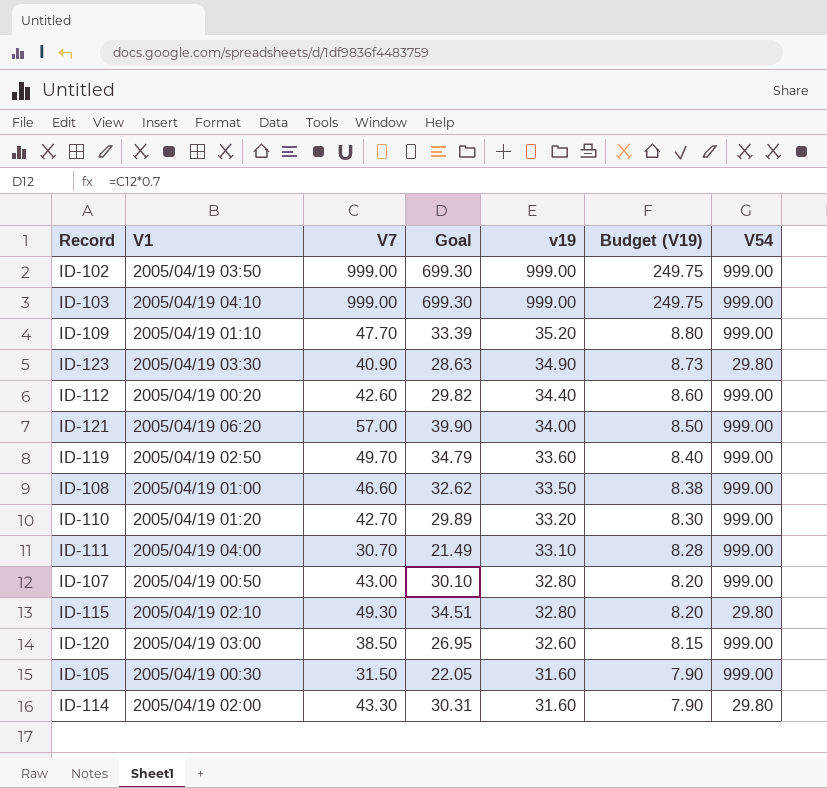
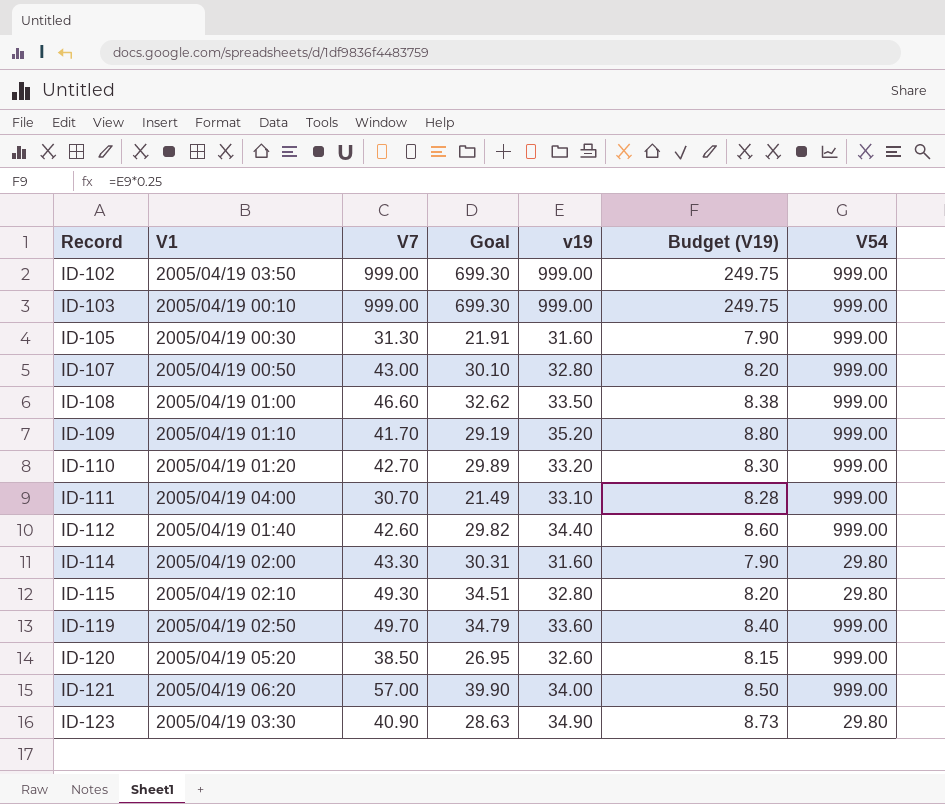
row order: v19 descending -> Record ascending
ID-103 | V1: 2005/04/19 04:10 -> 2005/04/19 00:10
ID-105 | V7: 31.50 -> 31.30
ID-105 | Goal: 22.05 -> 21.91
ID-109 | V7: 47.70 -> 41.70
ID-109 | Goal: 33.39 -> 29.19
ID-112 | V1: 2005/04/19 00:20 -> 2005/04/19 01:40
ID-120 | V1: 2005/04/19 03:00 -> 2005/04/19 05:20

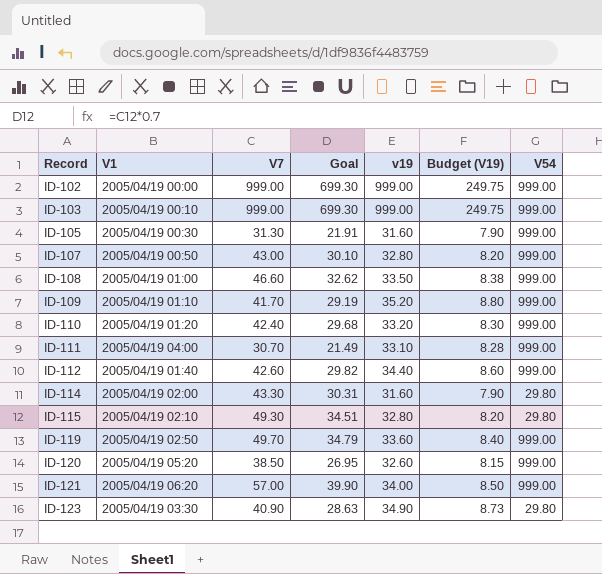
ID-102 | V1: 2005/04/19 03:50 -> 2005/04/19 00:00
ID-110 | V7: 42.70 -> 42.40
ID-110 | Goal: 29.89 -> 29.68

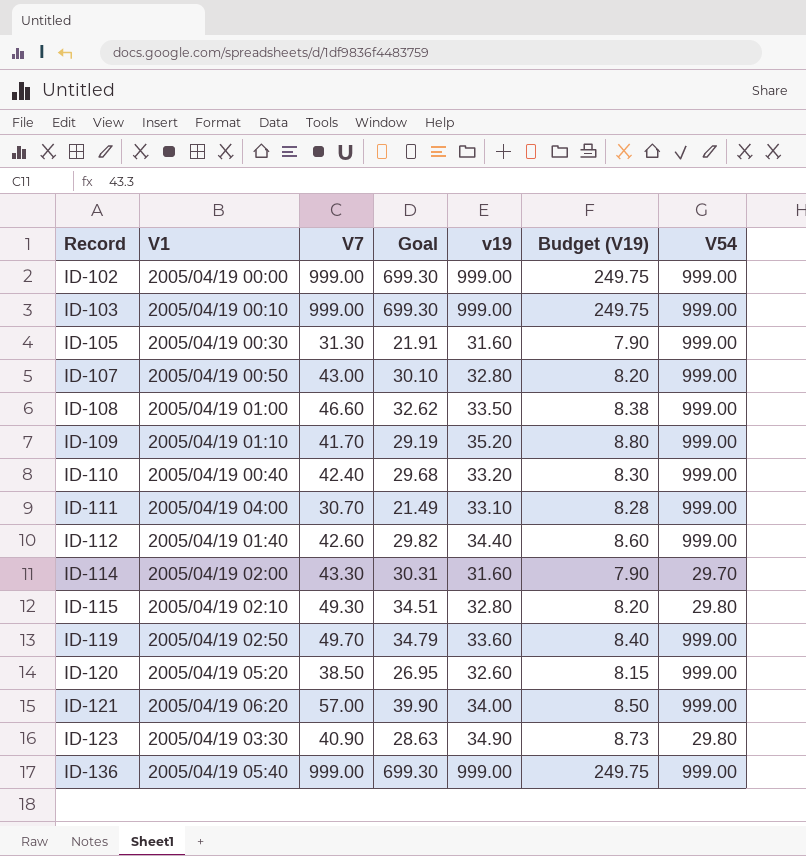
ID-110 | V1: 2005/04/19 01:20 -> 2005/04/19 00:40
ID-114 | V54: 29.80 -> 29.70
row ID-136: none -> 2005/04/19 05:40 | 999.00 | 699.30 | 999.00 | 249.75 | 999.00

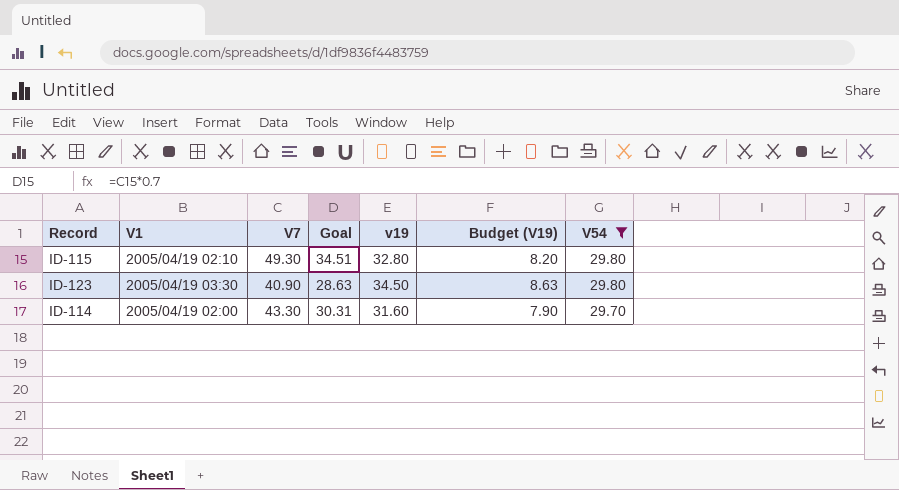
filter: none -> V54 != 999.00
row order: Record ascending -> V54 descending
ID-123 | v19: 34.90 -> 34.50
ID-123 | Budget (V19): 8.73 -> 8.63

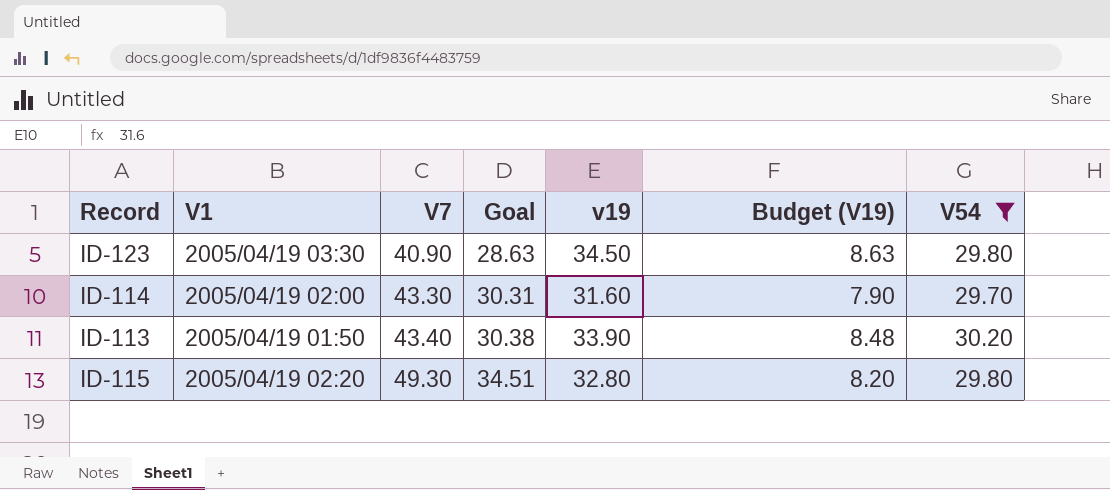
row order: V54 descending -> V7 ascending
row ID-113: none -> 2005/04/19 01:50 | 43.40 | 30.38 | 33.90 | 8.48 | 30.20
ID-115 | V1: 2005/04/19 02:10 -> 2005/04/19 02:20

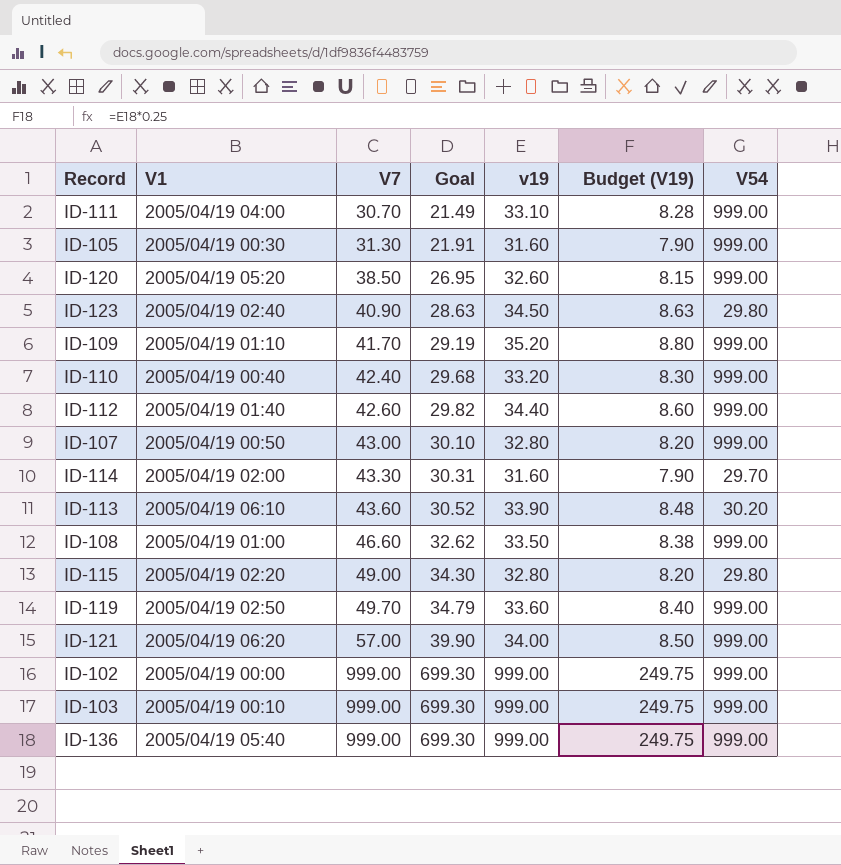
filter: V54 != 999.00 -> none
ID-123 | V1: 2005/04/19 03:30 -> 2005/04/19 02:40
ID-113 | V1: 2005/04/19 01:50 -> 2005/04/19 06:10
ID-113 | V7: 43.40 -> 43.60
ID-113 | Goal: 30.38 -> 30.52
ID-115 | V7: 49.30 -> 49.00
ID-115 | Goal: 34.51 -> 34.30

